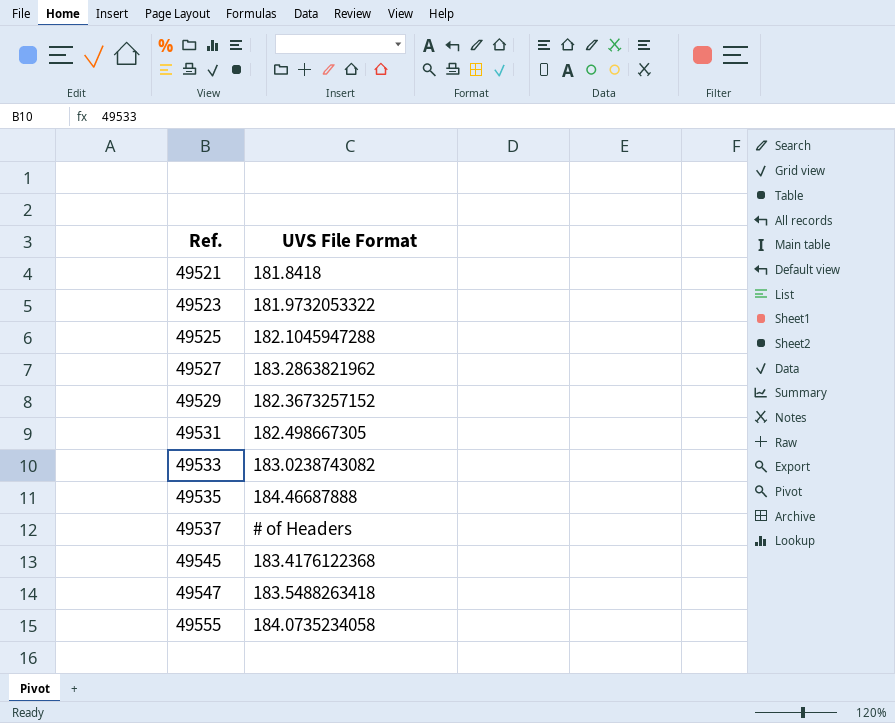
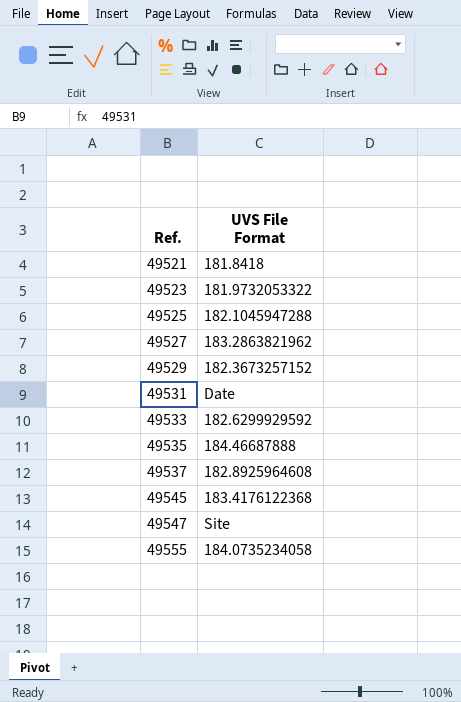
49531 | UVS File Format: 182.498667305 -> Date
49533 | UVS File Format: 183.0238743082 -> 182.6299929592
49537 | UVS File Format: # of Headers -> 182.8925964608
49547 | UVS File Format: 183.5488263418 -> Site

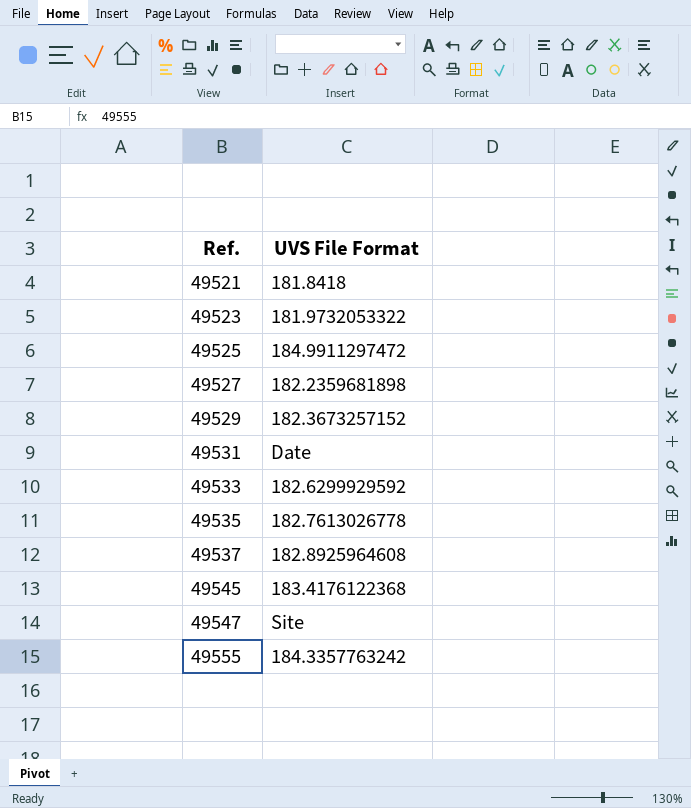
49525 | UVS File Format: 182.1045947288 -> 184.9911297472
49527 | UVS File Format: 183.2863821962 -> 182.2359681898
49535 | UVS File Format: 184.46687888 -> 182.7613026778
49555 | UVS File Format: 184.0735234058 -> 184.3357763242

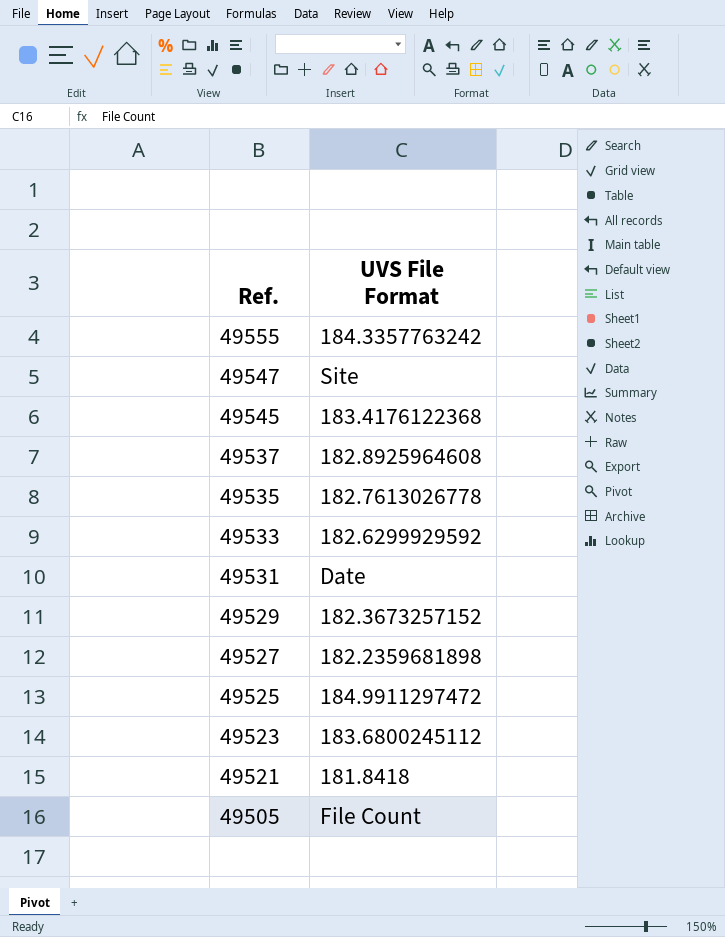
row order: Ref. ascending -> Ref. descending
49523 | UVS File Format: 181.9732053322 -> 183.6800245112
row 49505: none -> File Count

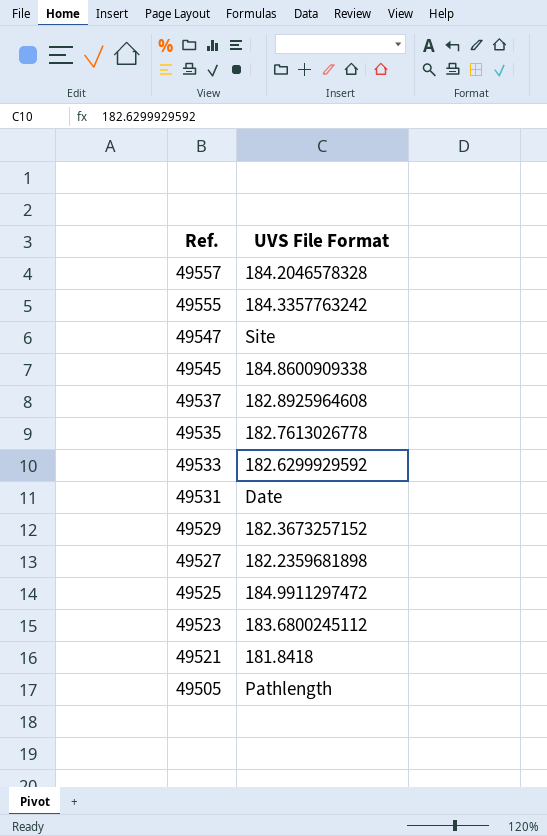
row 49557: none -> 184.2046578328
49545 | UVS File Format: 183.4176122368 -> 184.8600909338
49505 | UVS File Format: File Count -> Pathlength

